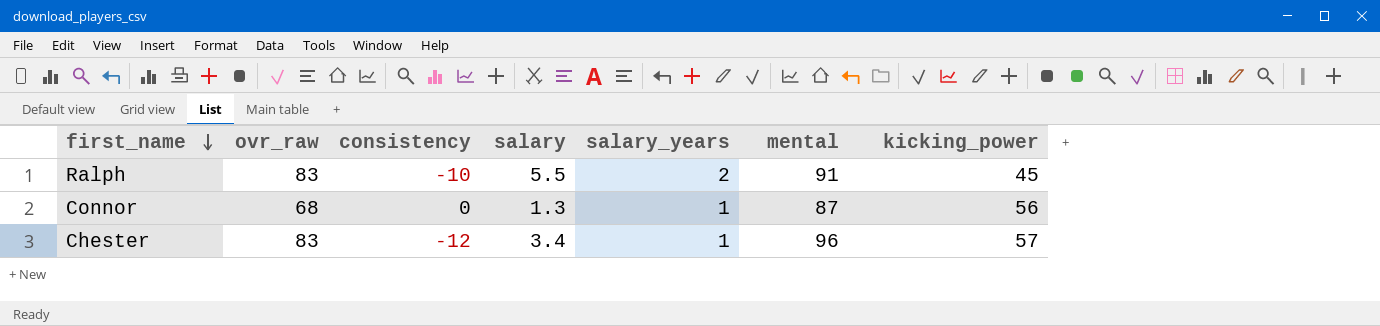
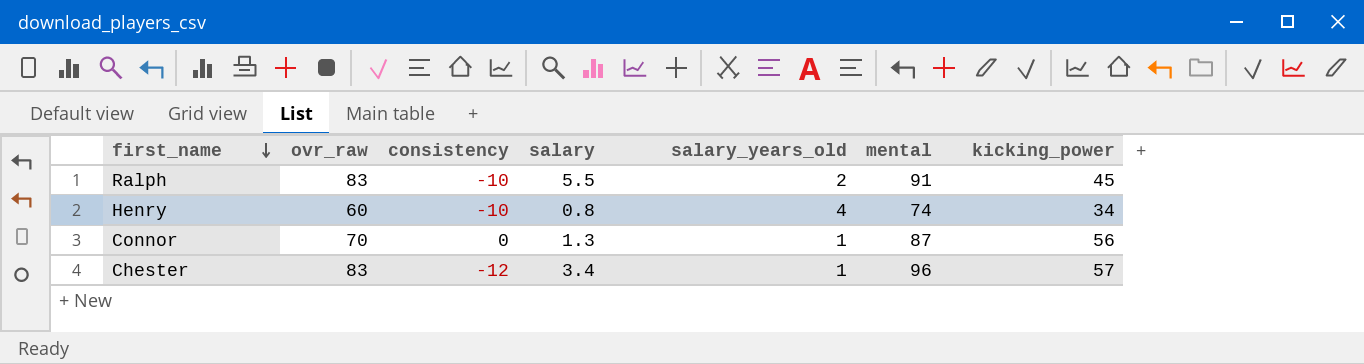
column name: salary_years -> salary_years_old
row Henry: none -> 60 | -10 | 0.8 | 4 | 74 | 34
Connor | ovr_raw: 68 -> 70

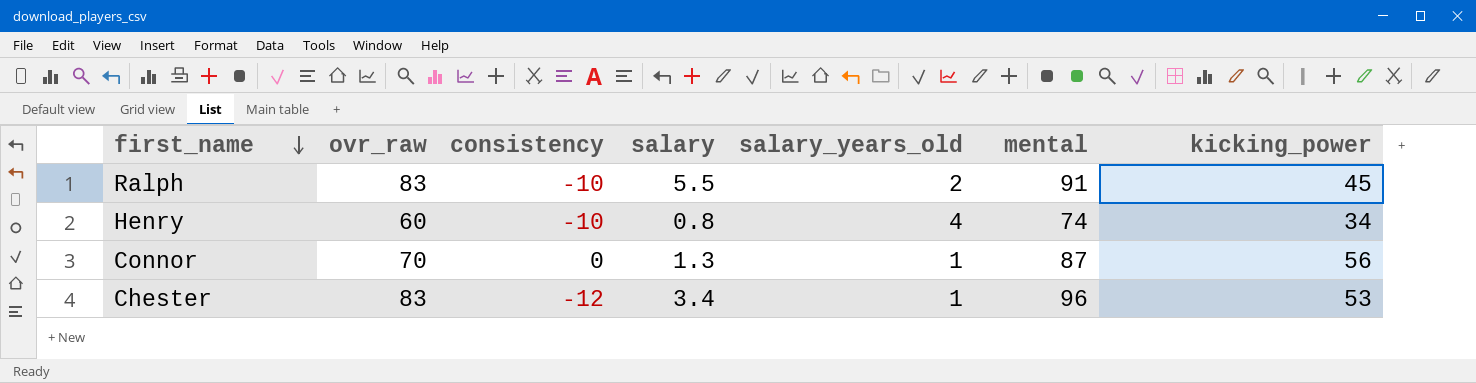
Chester | kicking_power: 57 -> 53

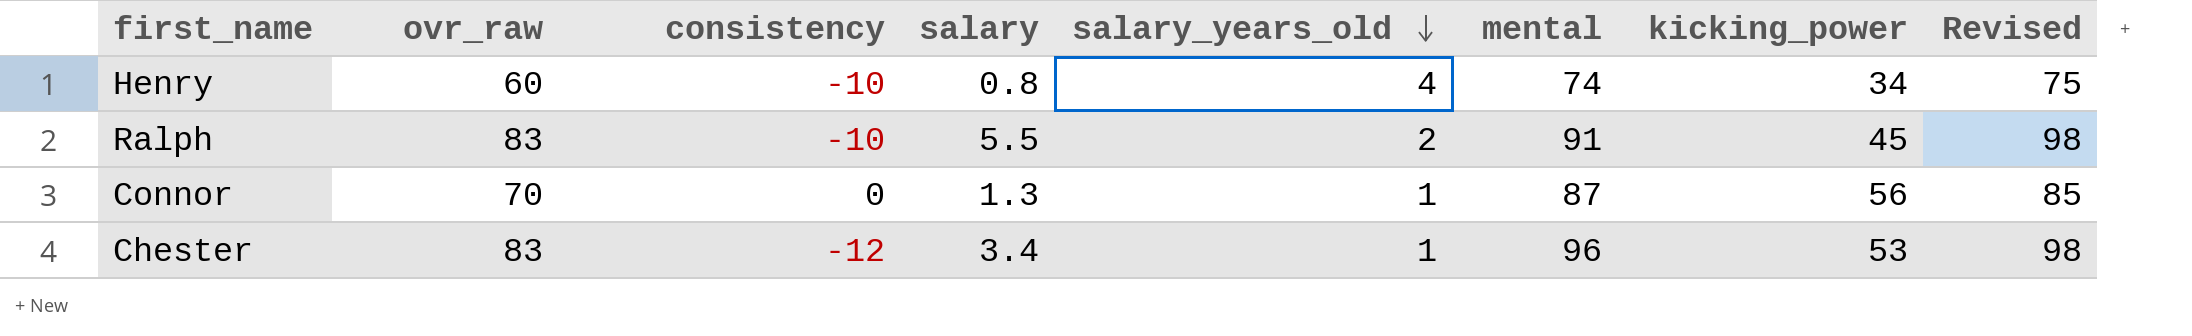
row order: first_name descending -> salary_years_old descending
column Revised | formula: none -> [ovr_raw] + 15

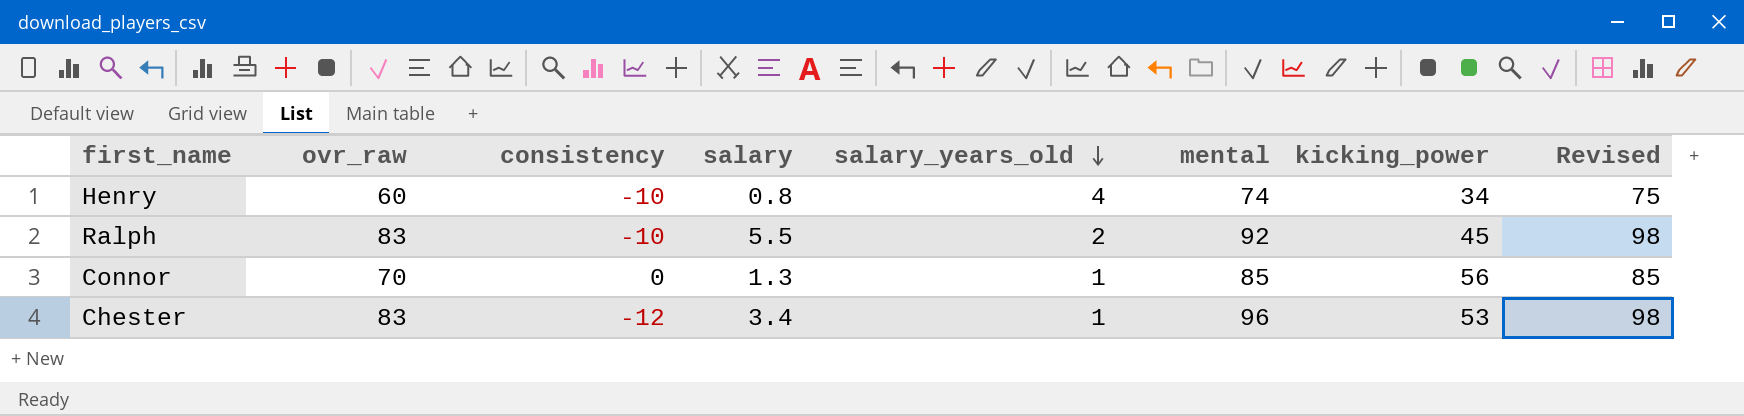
Ralph | mental: 91 -> 92
Connor | mental: 87 -> 85

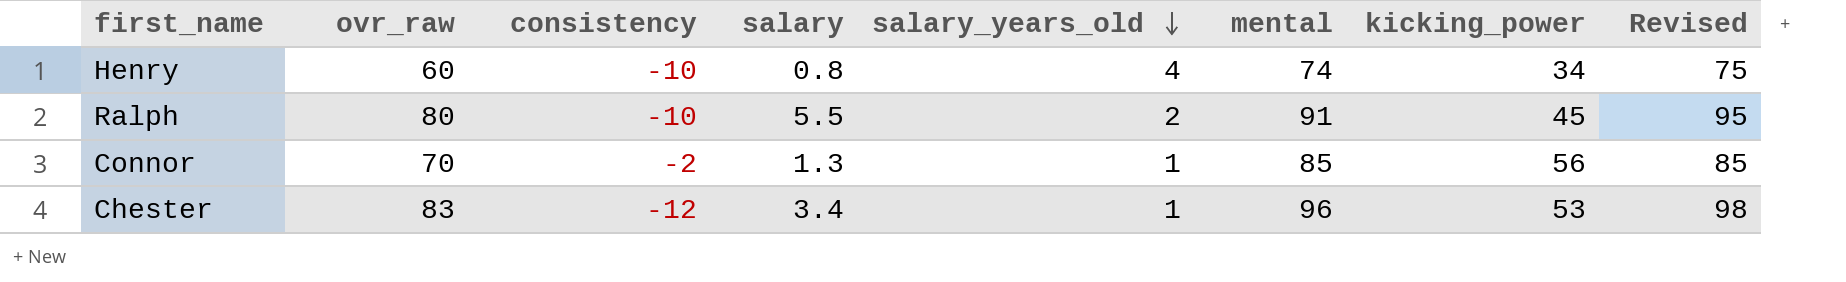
Ralph | ovr_raw: 83 -> 80
Ralph | mental: 92 -> 91
Ralph | Revised: 98 -> 95
Connor | consistency: 0 -> -2

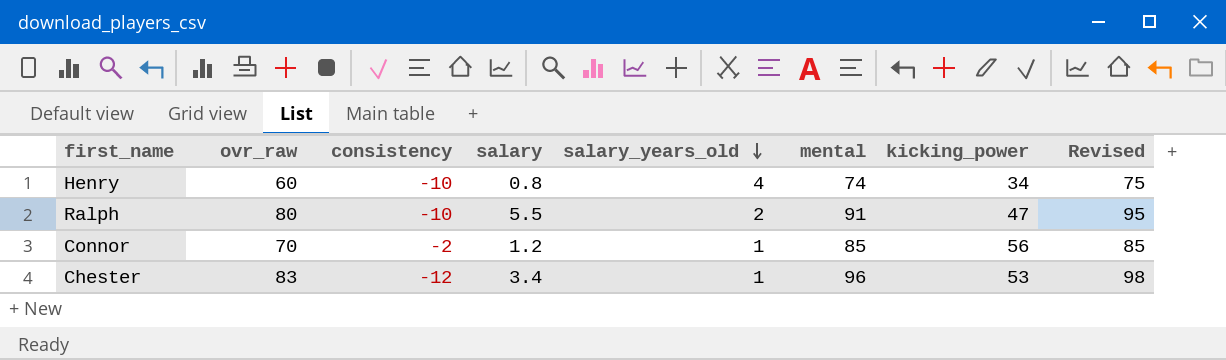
Ralph | kicking_power: 45 -> 47
Connor | salary: 1.3 -> 1.2

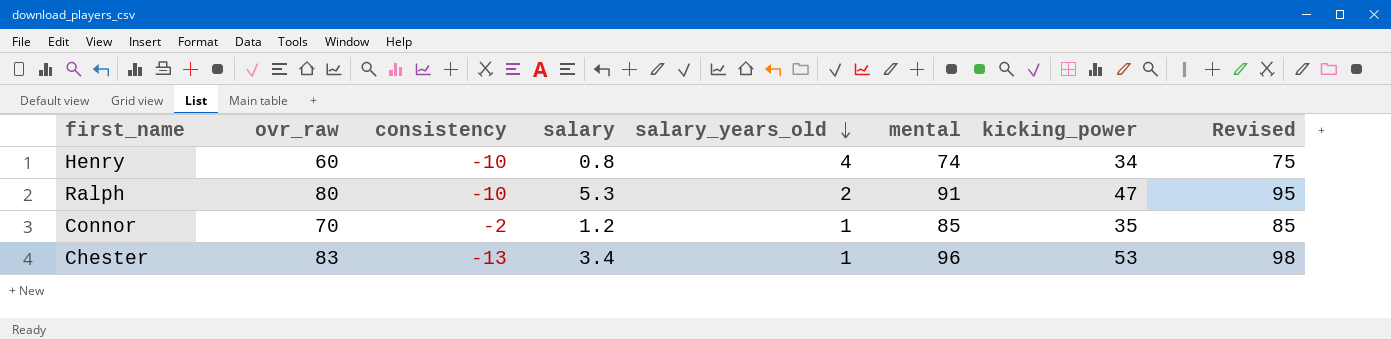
Ralph | salary: 5.5 -> 5.3
Connor | kicking_power: 56 -> 35
Chester | consistency: -12 -> -13

